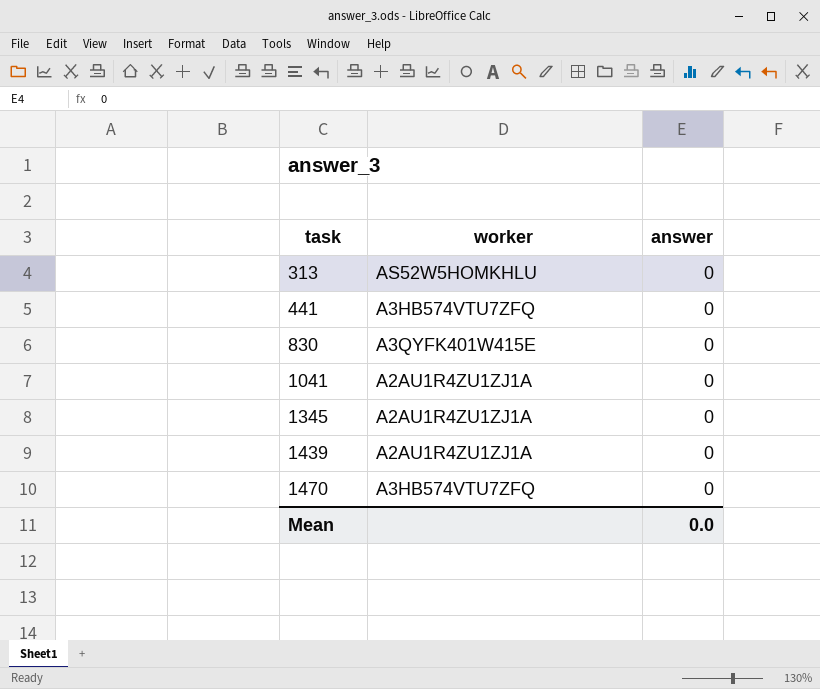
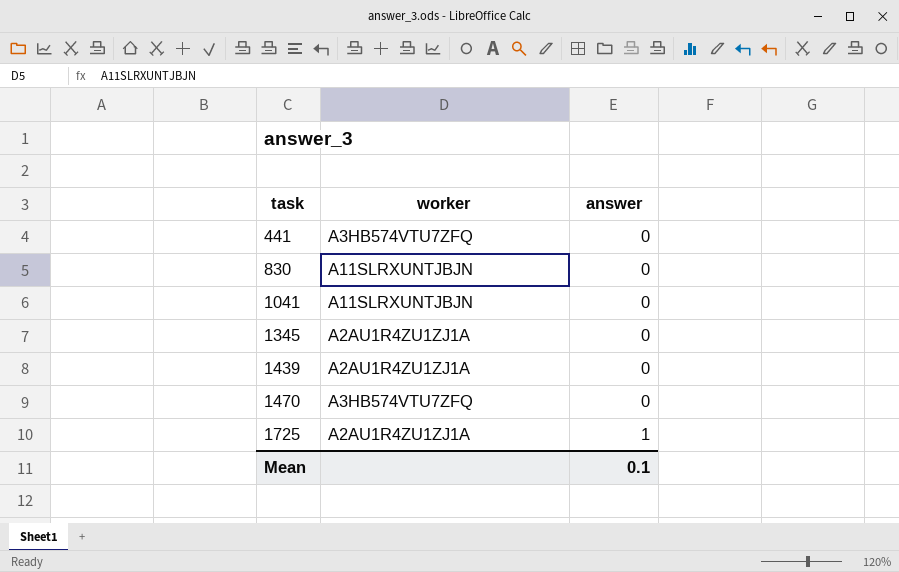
row 313: AS52W5HOMKHLU | 0 -> none
830 | worker: A3QYFK401W415E -> A11SLRXUNTJBJN
1041 | worker: A2AU1R4ZU1ZJ1A -> A11SLRXUNTJBJN
row 1725: none -> A2AU1R4ZU1ZJ1A | 1
Mean | answer: 0.0 -> 0.1

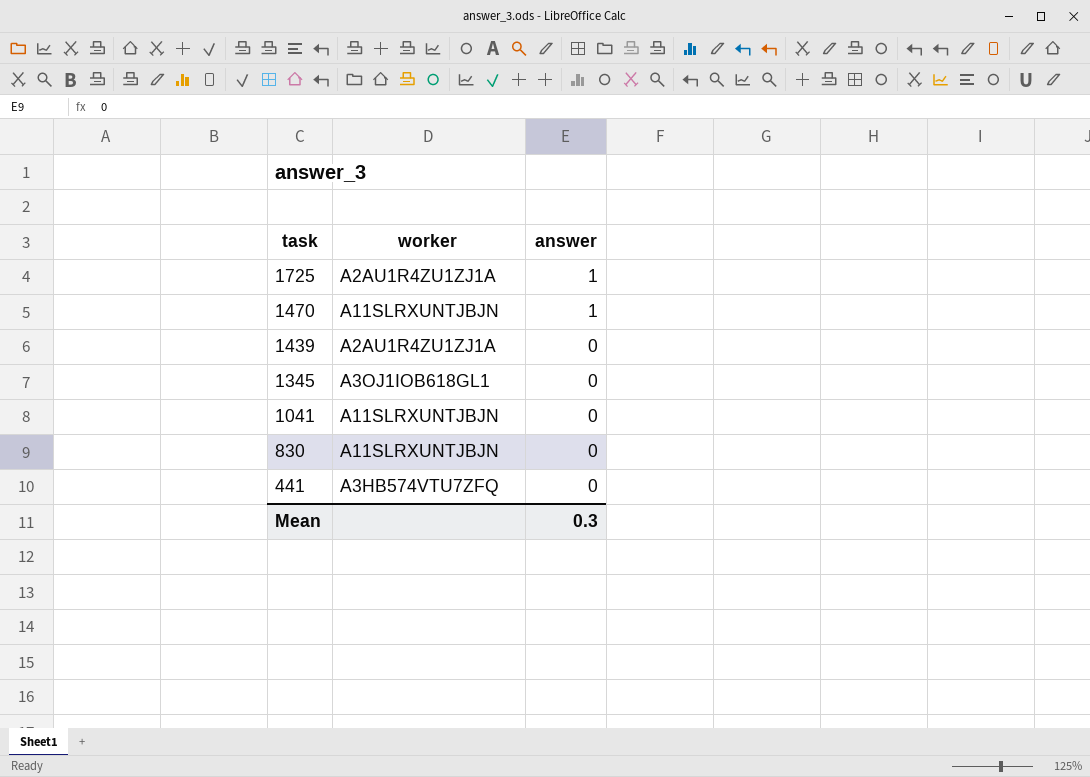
row order: task ascending -> task descending
1470 | worker: A3HB574VTU7ZFQ -> A11SLRXUNTJBJN
1470 | answer: 0 -> 1
1345 | worker: A2AU1R4ZU1ZJ1A -> A3OJ1IOB618GL1
Mean | answer: 0.1 -> 0.3

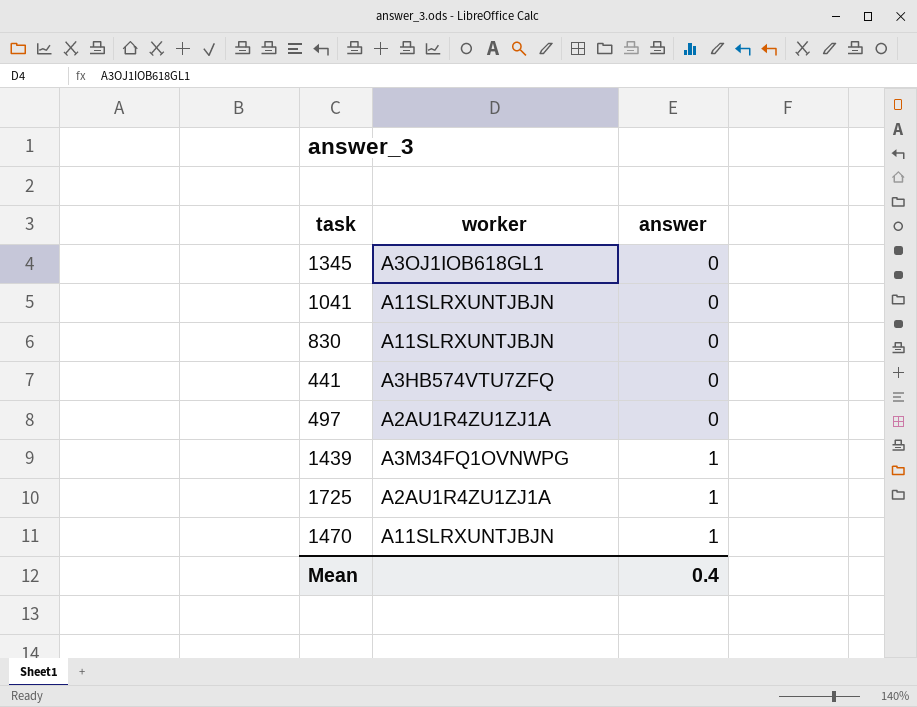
row order: task descending -> answer ascending
row 497: none -> A2AU1R4ZU1ZJ1A | 0
1439 | worker: A2AU1R4ZU1ZJ1A -> A3M34FQ1OVNWPG
1439 | answer: 0 -> 1
Mean | answer: 0.3 -> 0.4

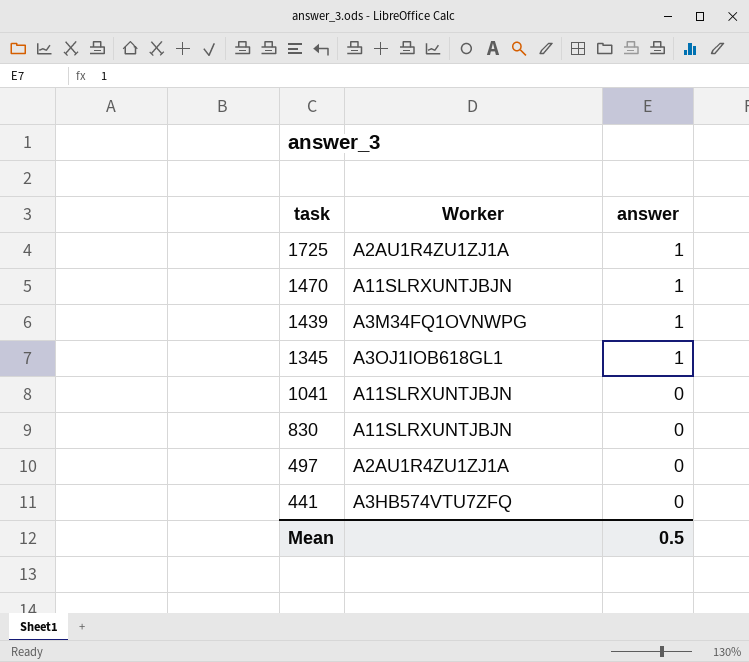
row order: answer ascending -> task descending
column name: worker -> Worker
1345 | answer: 0 -> 1
Mean | answer: 0.4 -> 0.5

